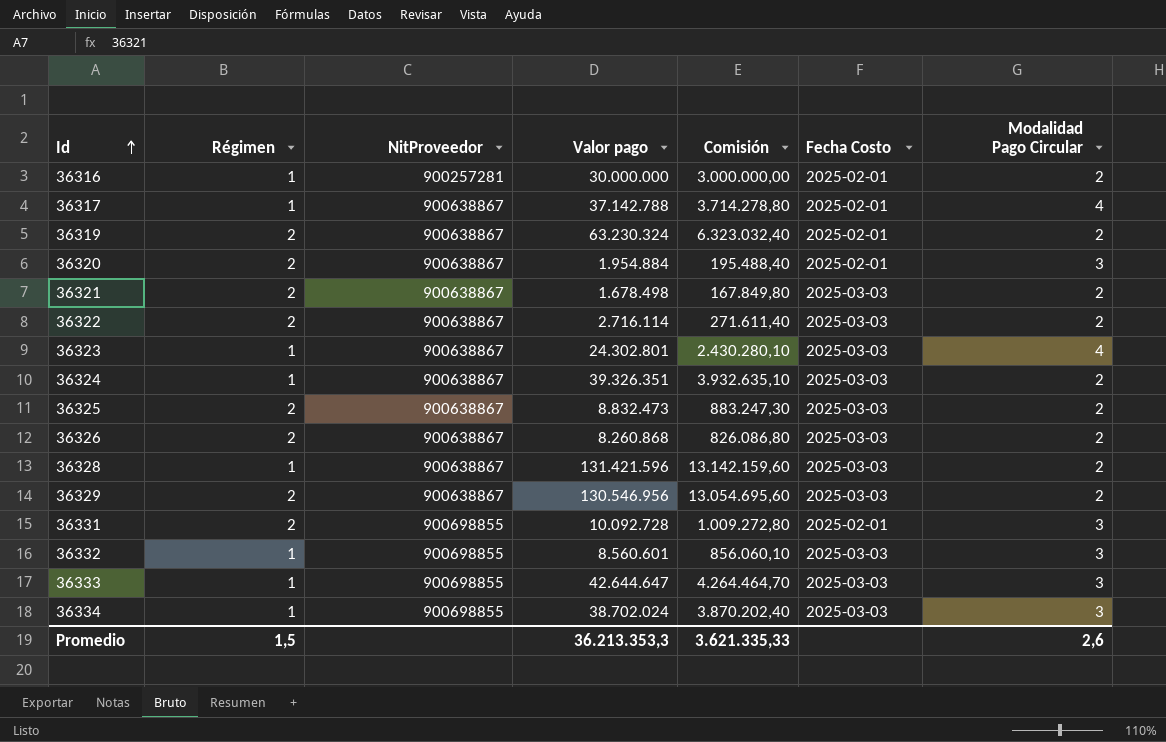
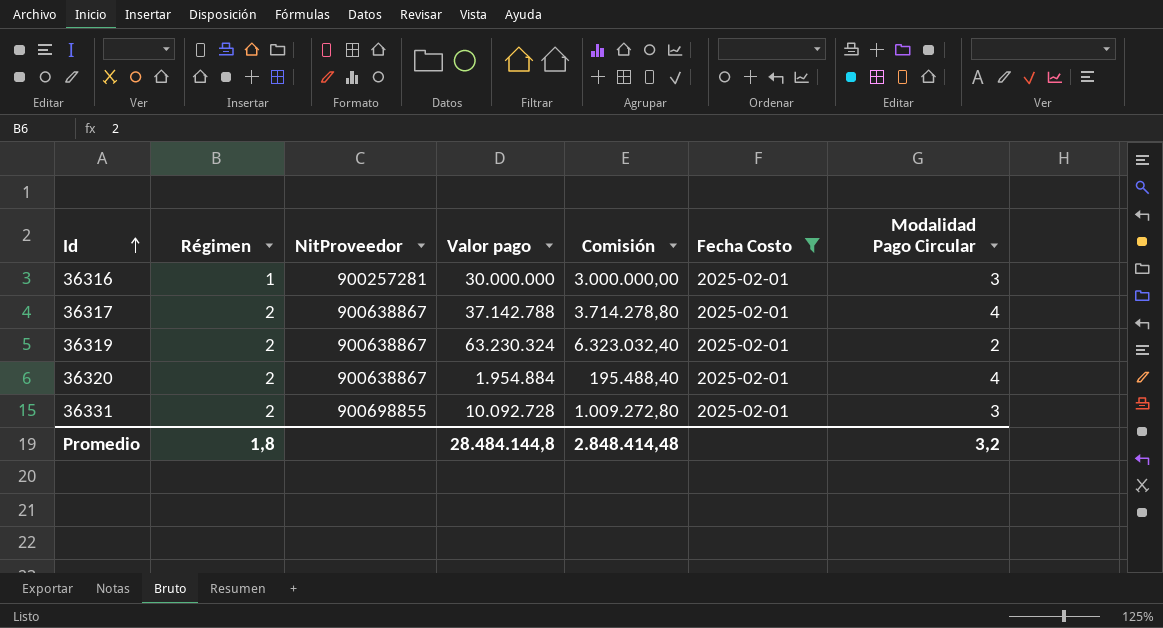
filter: none -> Fecha Costo = 2025-02-01
36316 | Modalidad Pago Circular: 2 -> 3
36317 | Régimen: 1 -> 2
36320 | Modalidad Pago Circular: 3 -> 4
Promedio | Régimen: 1,5 -> 1,8
Promedio | Valor pago: 36.213.353,3 -> 28.484.144,8
Promedio | Comisión: 3.621.335,33 -> 2.848.414,48
Promedio | Modalidad Pago Circular: 2,6 -> 3,2

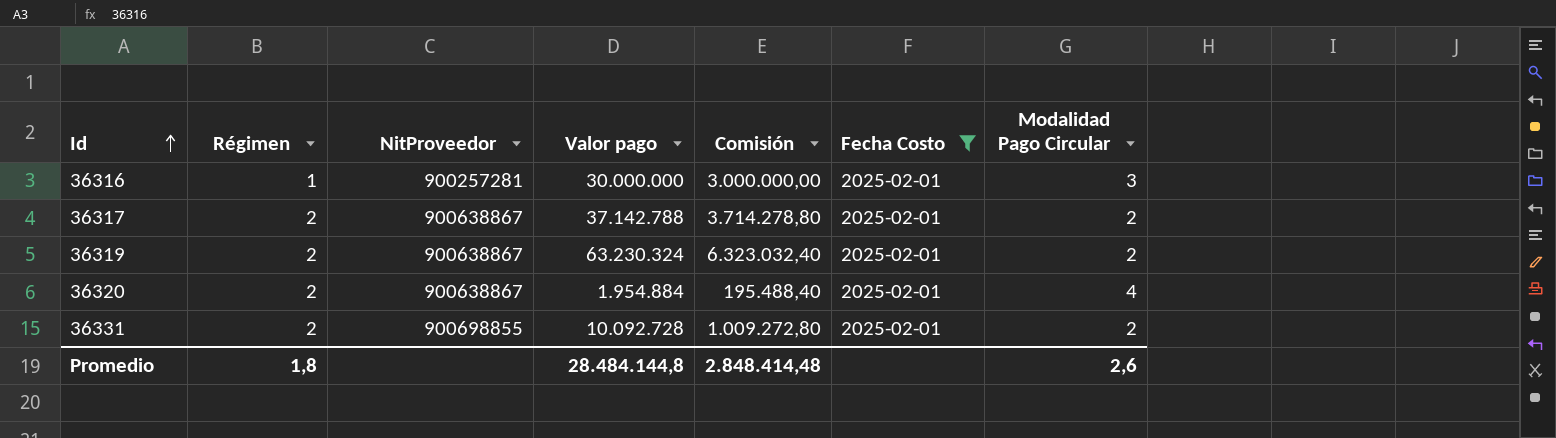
36317 | Modalidad Pago Circular: 4 -> 2
36331 | Modalidad Pago Circular: 3 -> 2
Promedio | Modalidad Pago Circular: 3,2 -> 2,6

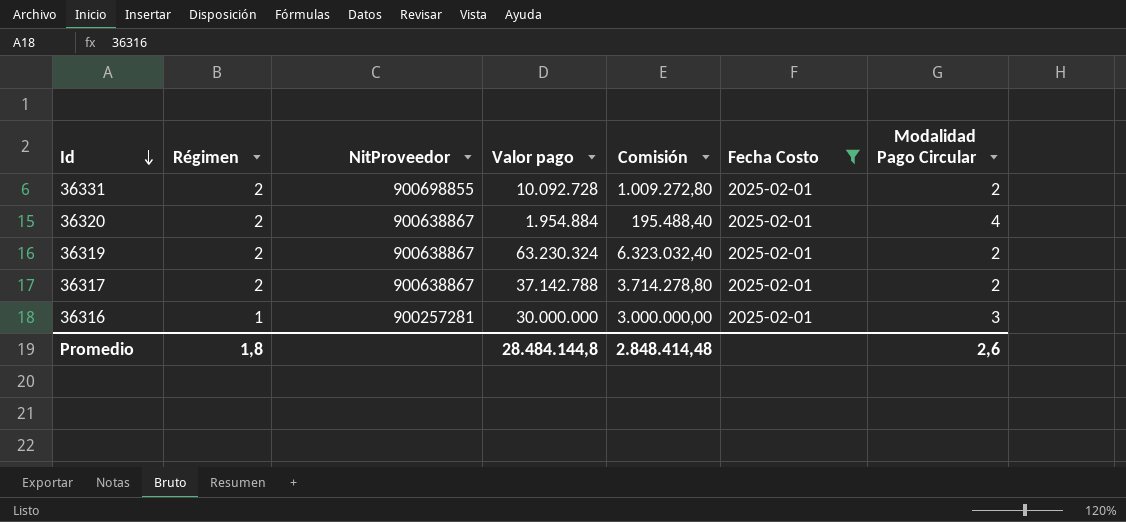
row order: Id ascending -> Id descending

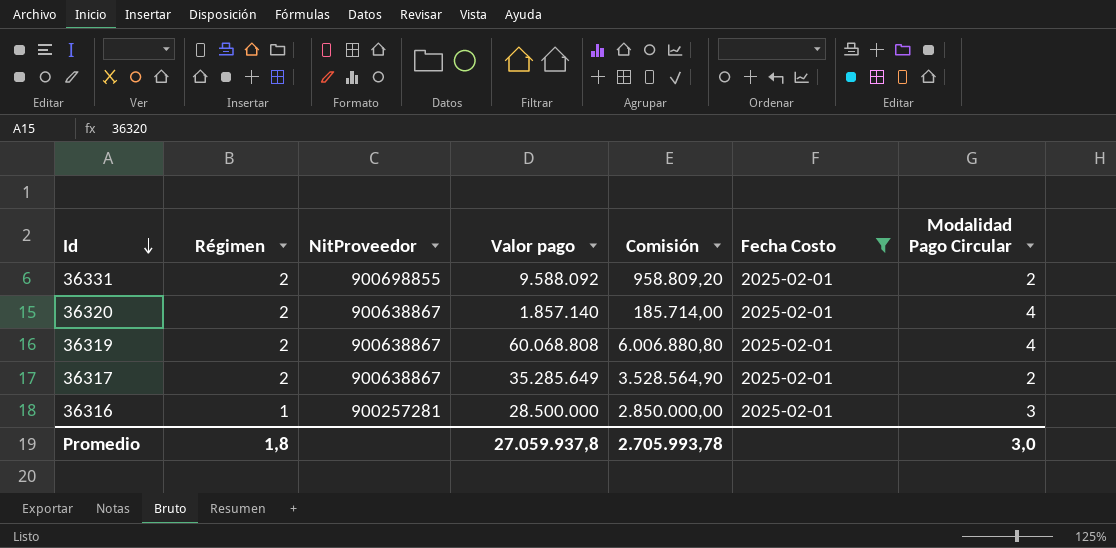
36331 | Valor pago: 10.092.728 -> 9.588.092
36331 | Comisión: 1.009.272,80 -> 958.809,20
36320 | Valor pago: 1.954.884 -> 1.857.140
36320 | Comisión: 195.488,40 -> 185.714,00
36319 | Valor pago: 63.230.324 -> 60.068.808
36319 | Comisión: 6.323.032,40 -> 6.006.880,80
36319 | Modalidad Pago Circular: 2 -> 4
36317 | Valor pago: 37.142.788 -> 35.285.649
36317 | Comisión: 3.714.278,80 -> 3.528.564,90
36316 | Valor pago: 30.000.000 -> 28.500.000
36316 | Comisión: 3.000.000,00 -> 2.850.000,00
Promedio | Valor pago: 28.484.144,8 -> 27.059.937,8
Promedio | Comisión: 2.848.414,48 -> 2.705.993,78
Promedio | Modalidad Pago Circular: 2,6 -> 3,0

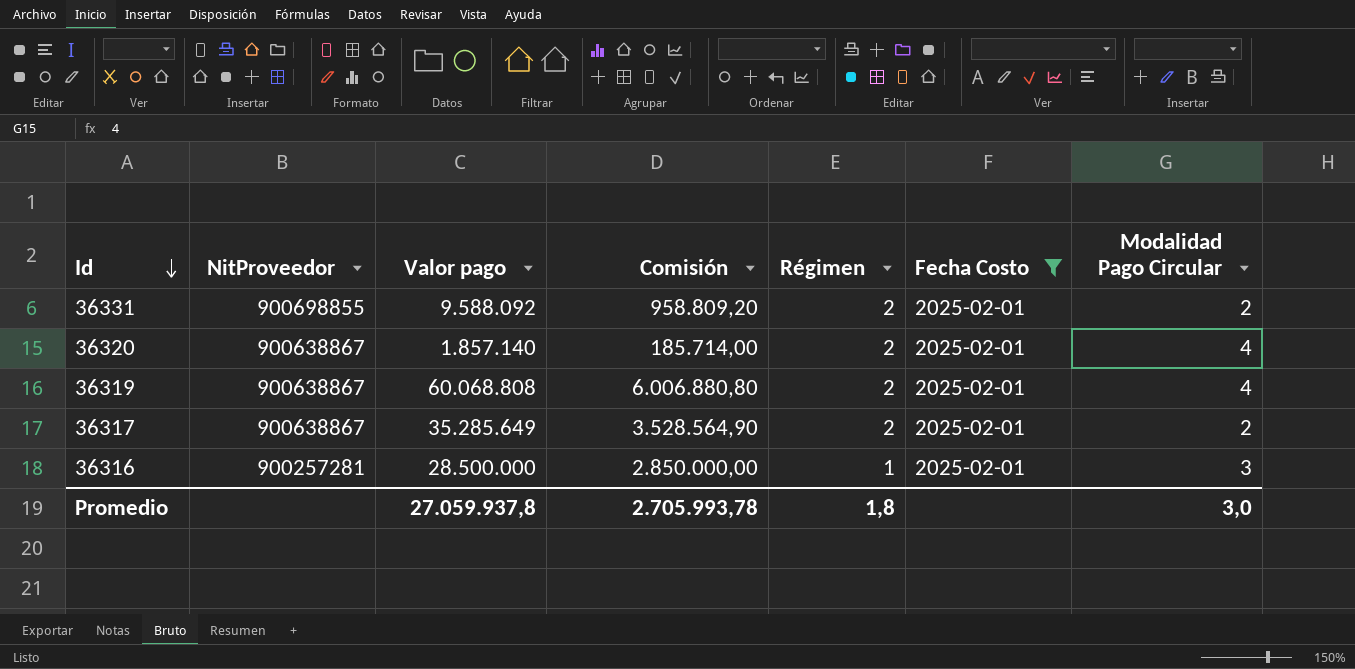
column Régimen | position: 2 -> 5

